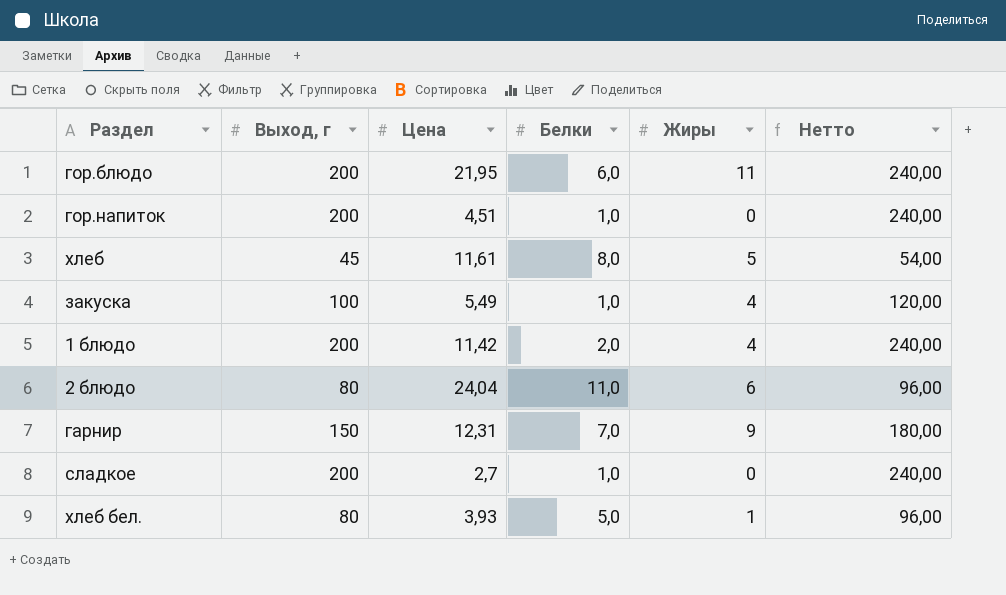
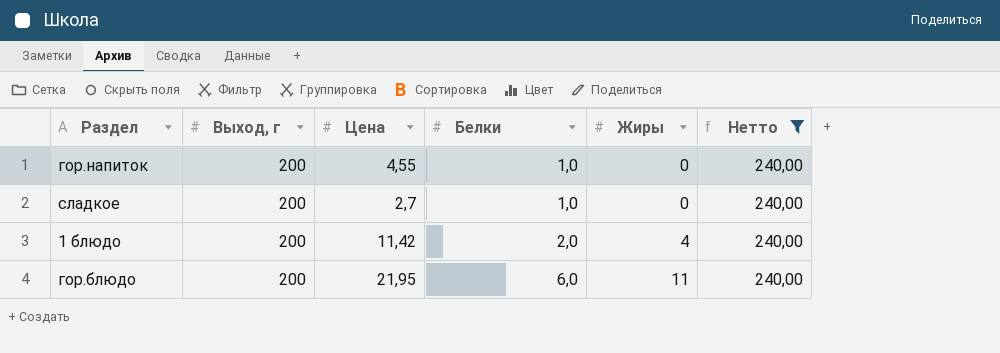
filter: none -> Нетто = 240,00
row order: none -> Белки ascending
гор.напиток | Цена: 4,51 -> 4,55

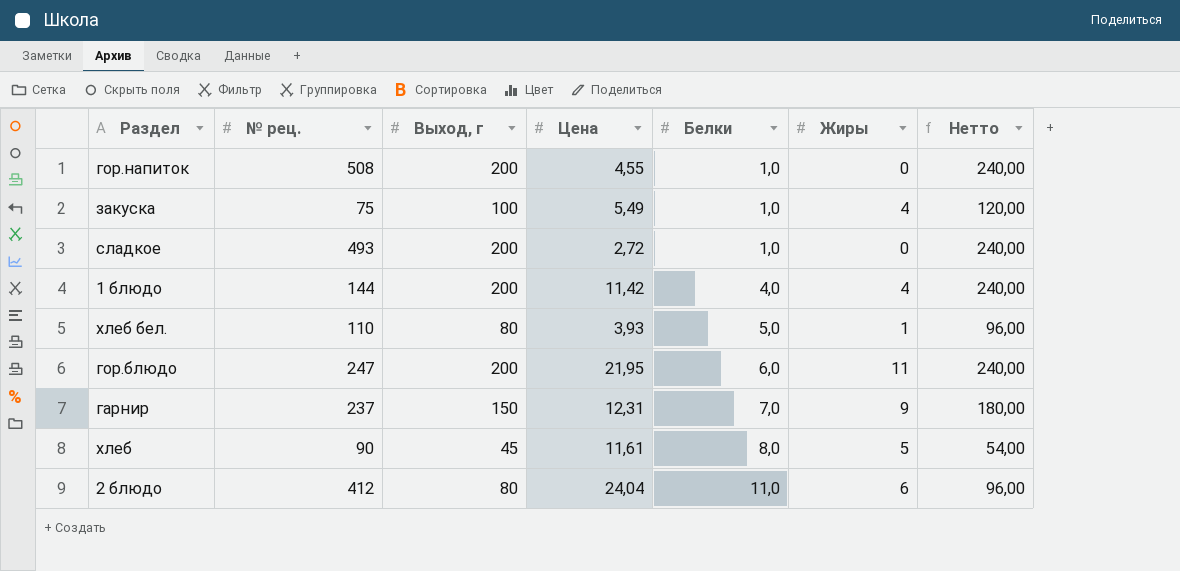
filter: Нетто = 240,00 -> none
column № рец. | position: none -> 2
сладкое | Цена: 2,7 -> 2,72
1 блюдо | Белки: 2,0 -> 4,0

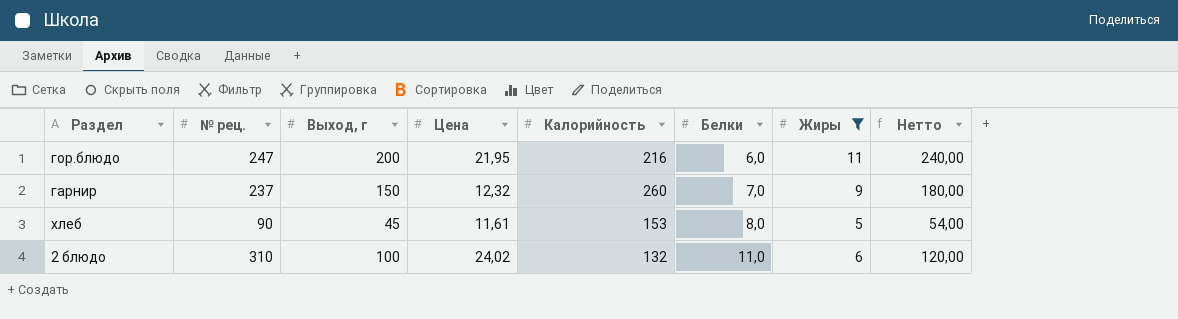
filter: none -> Жиры >= 5
column Калорийность | position: none -> 5
гарнир | Цена: 12,31 -> 12,32
2 блюдо | № рец.: 412 -> 310
2 блюдо | Выход, г: 80 -> 100
2 блюдо | Цена: 24,04 -> 24,02
2 блюдо | Нетто: 96,00 -> 120,00

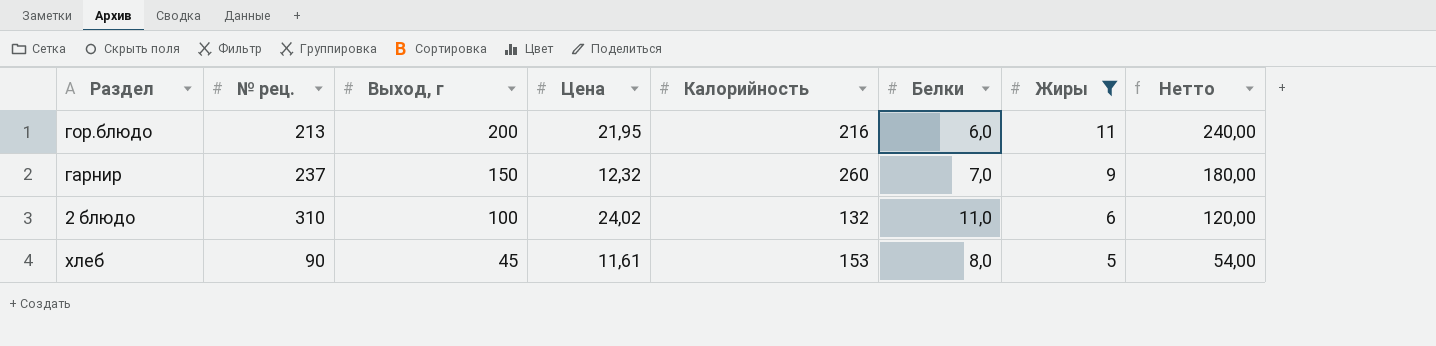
row order: Белки ascending -> Выход, г descending
гор.блюдо | № рец.: 247 -> 213

